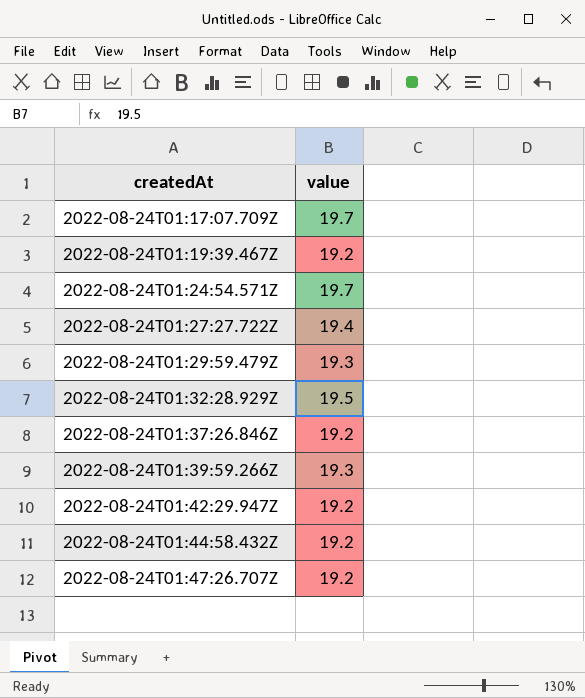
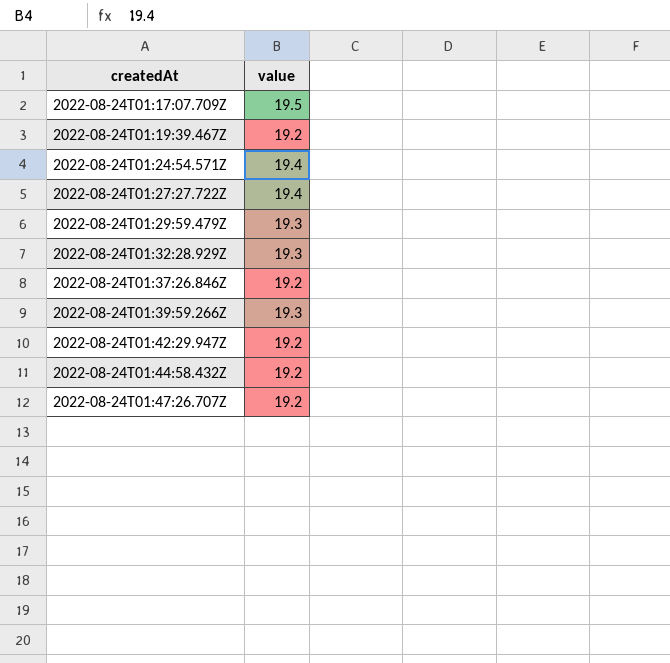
2022-08-24T01:17:07.709Z | value: 19.7 -> 19.5
2022-08-24T01:24:54.571Z | value: 19.7 -> 19.4
2022-08-24T01:32:28.929Z | value: 19.5 -> 19.3

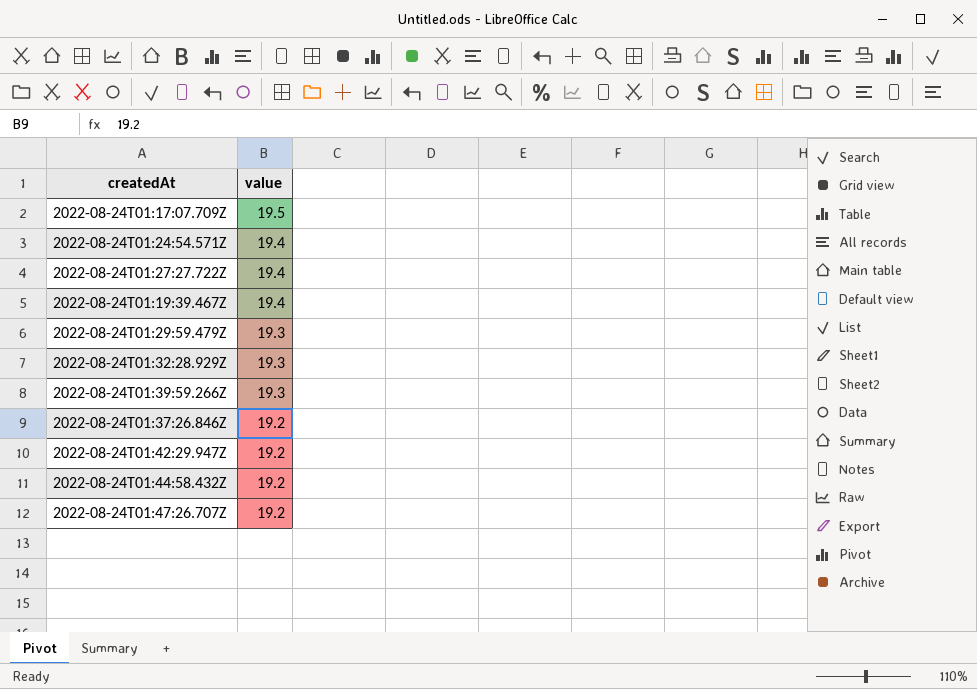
row order: createdAt ascending -> value descending
2022-08-24T01:19:39.467Z | value: 19.2 -> 19.4

